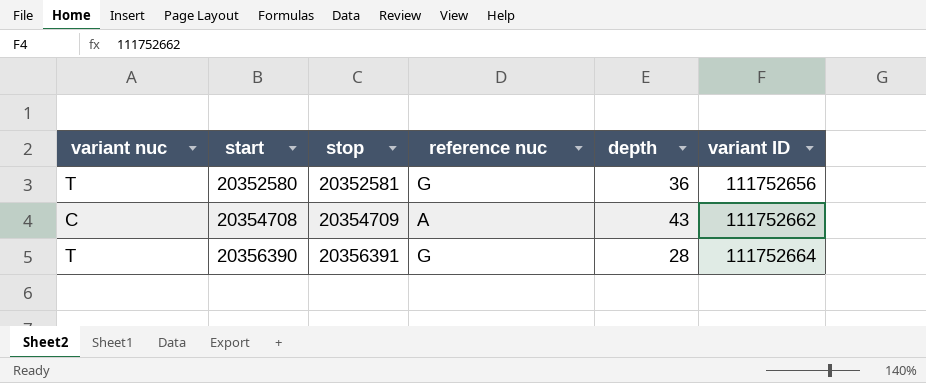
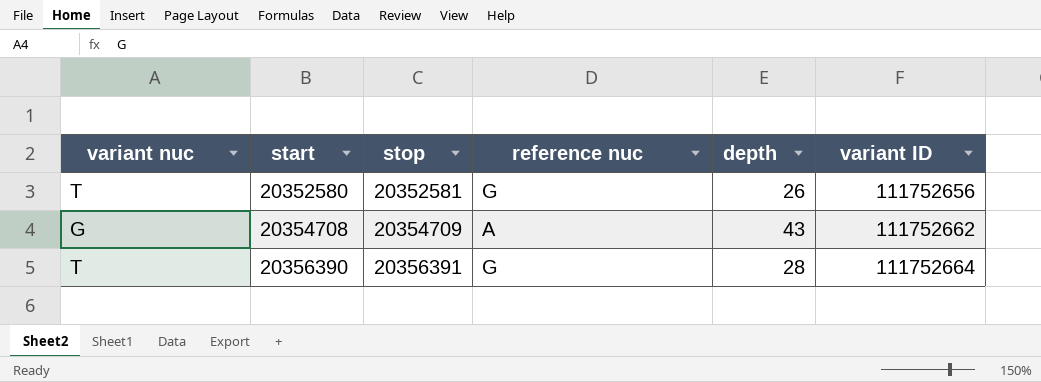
20352580 | depth: 36 -> 26
20354708 | variant nuc: C -> G

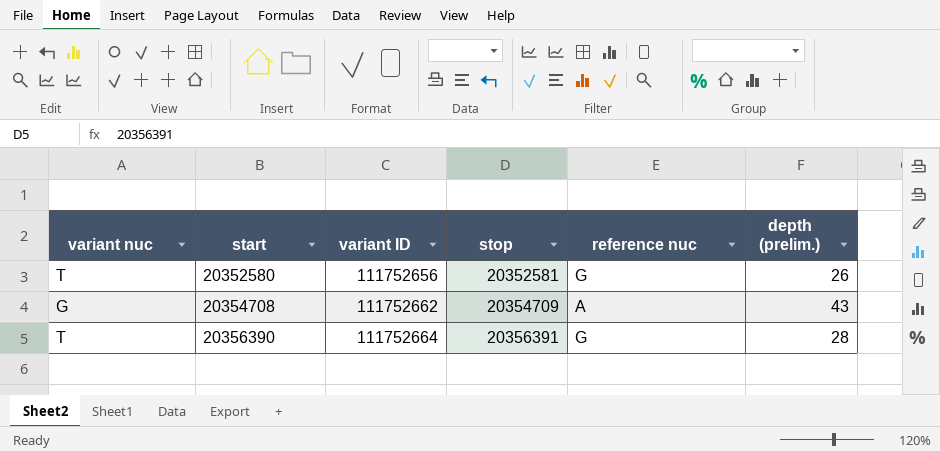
column variant ID | position: 6 -> 3
column name: depth -> depth (prelim.)

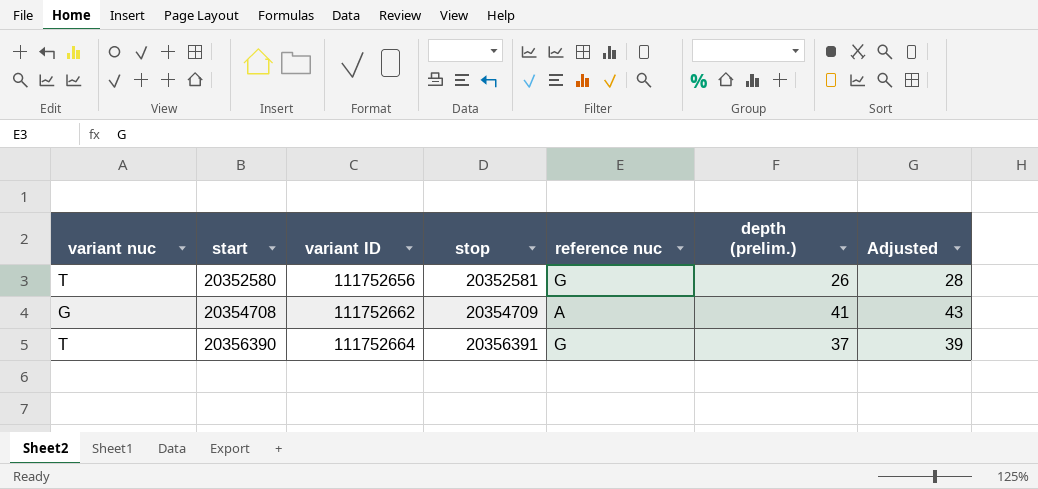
column Adjusted | formula: none -> [depth (prelim.)] + 2
20354708 | depth (prelim.): 43 -> 41
20356390 | depth (prelim.): 28 -> 37

